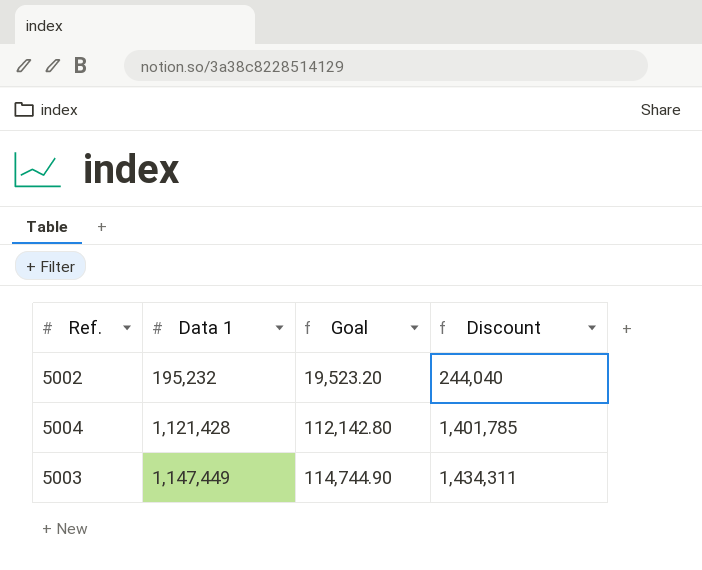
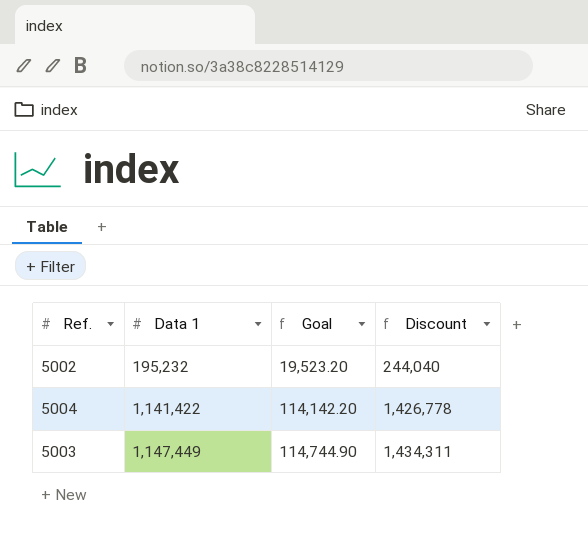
5004 | Data 1: 1,121,428 -> 1,141,422
5004 | Goal: 112,142.80 -> 114,142.20
5004 | Discount: 1,401,785 -> 1,426,778

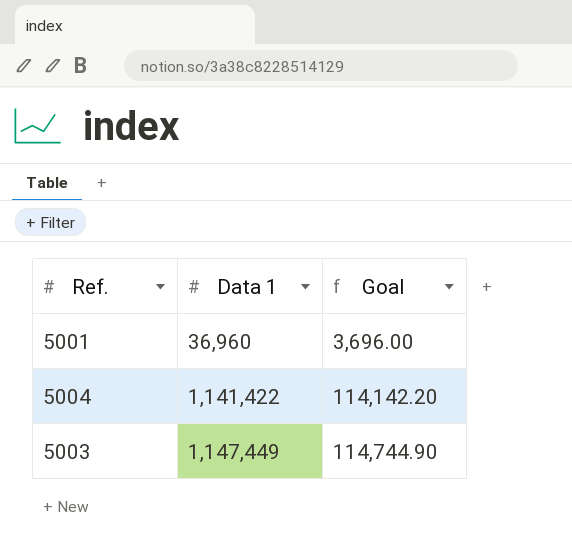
column Discount | formula: [Data 1] * 1.25 -> none
row 5002: 195,232 | 19,523.20 | 244,040 -> none
row 5001: none -> 36,960 | 3,696.00

